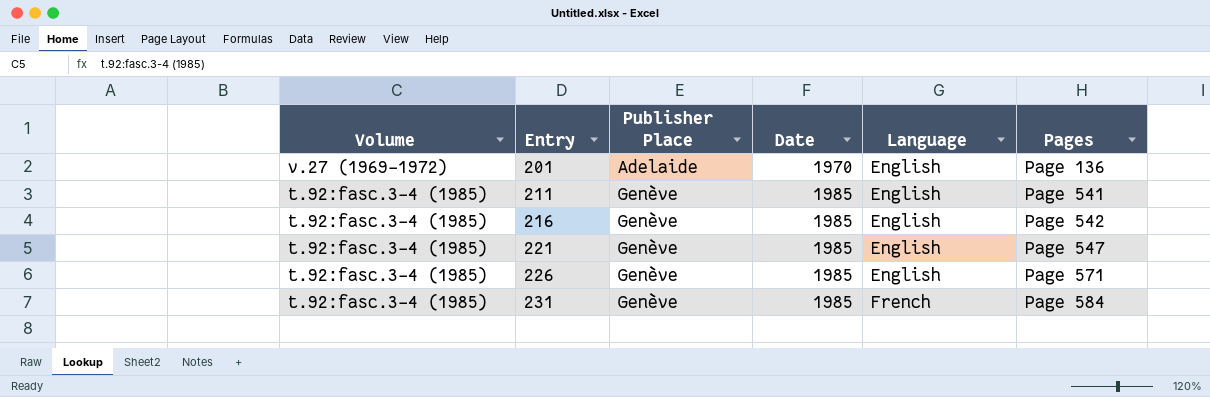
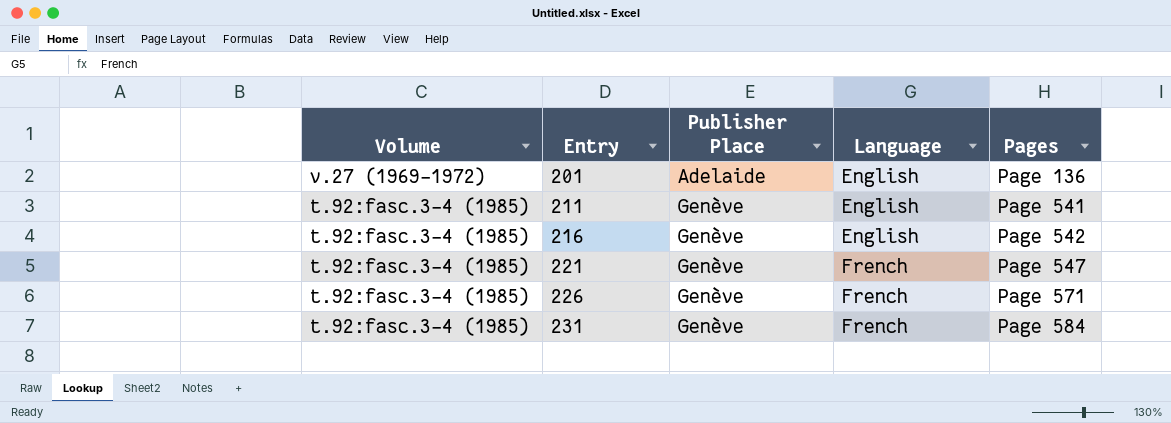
column Date | position: 4 -> none
221 | Language: English -> French
226 | Language: English -> French

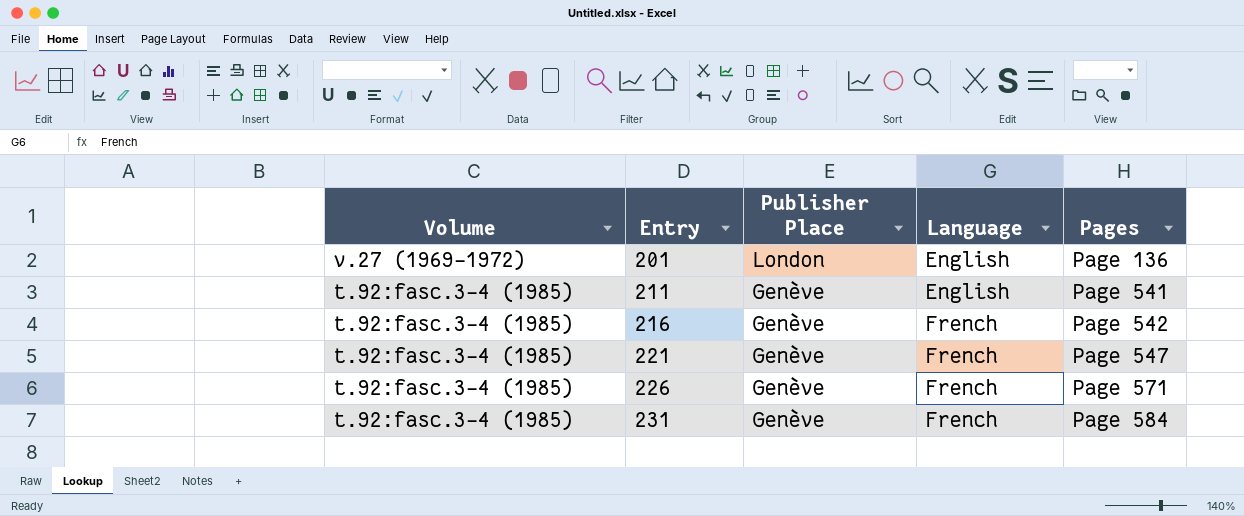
201 | Publisher Place: Adelaide -> London
216 | Language: English -> French

